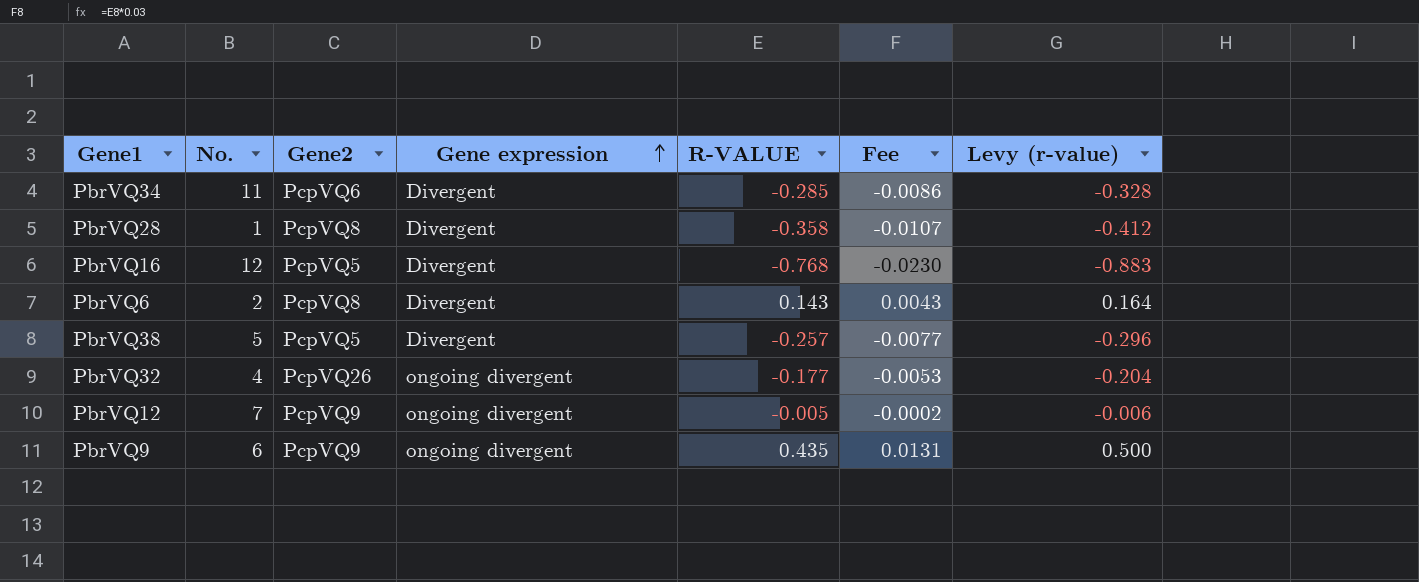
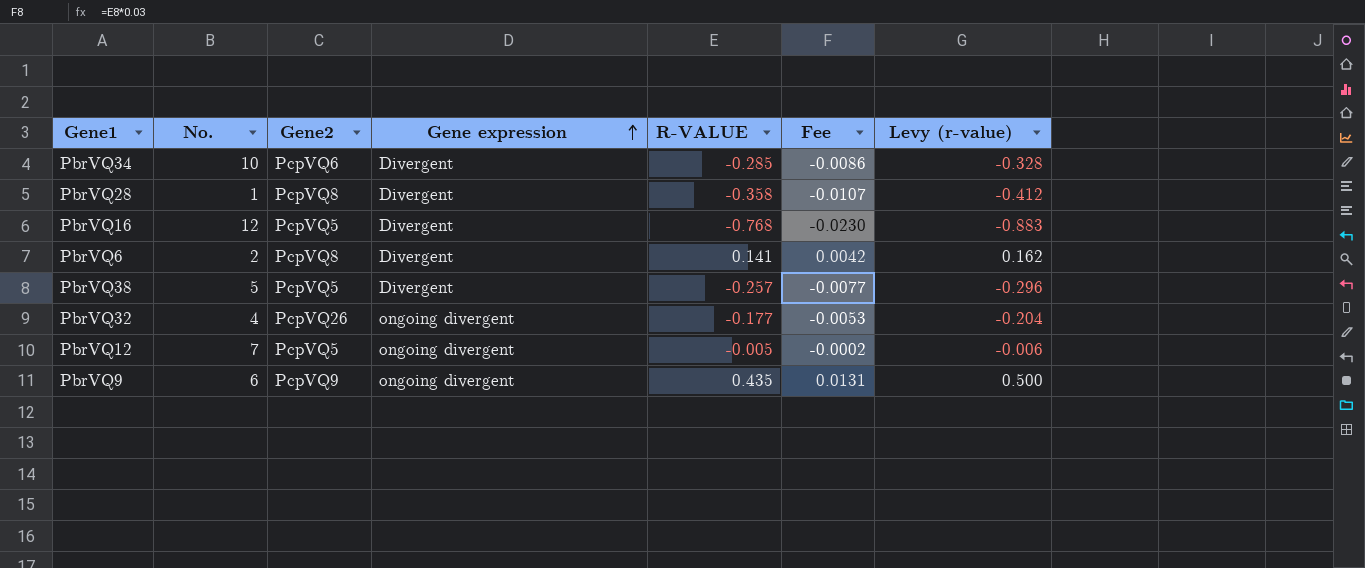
PbrVQ34 | No.: 11 -> 10
PbrVQ6 | R-VALUE: 0.143 -> 0.141
PbrVQ6 | Fee: 0.0043 -> 0.0042
PbrVQ6 | Levy (r-value): 0.164 -> 0.162
PbrVQ12 | Gene2: PcpVQ9 -> PcpVQ5

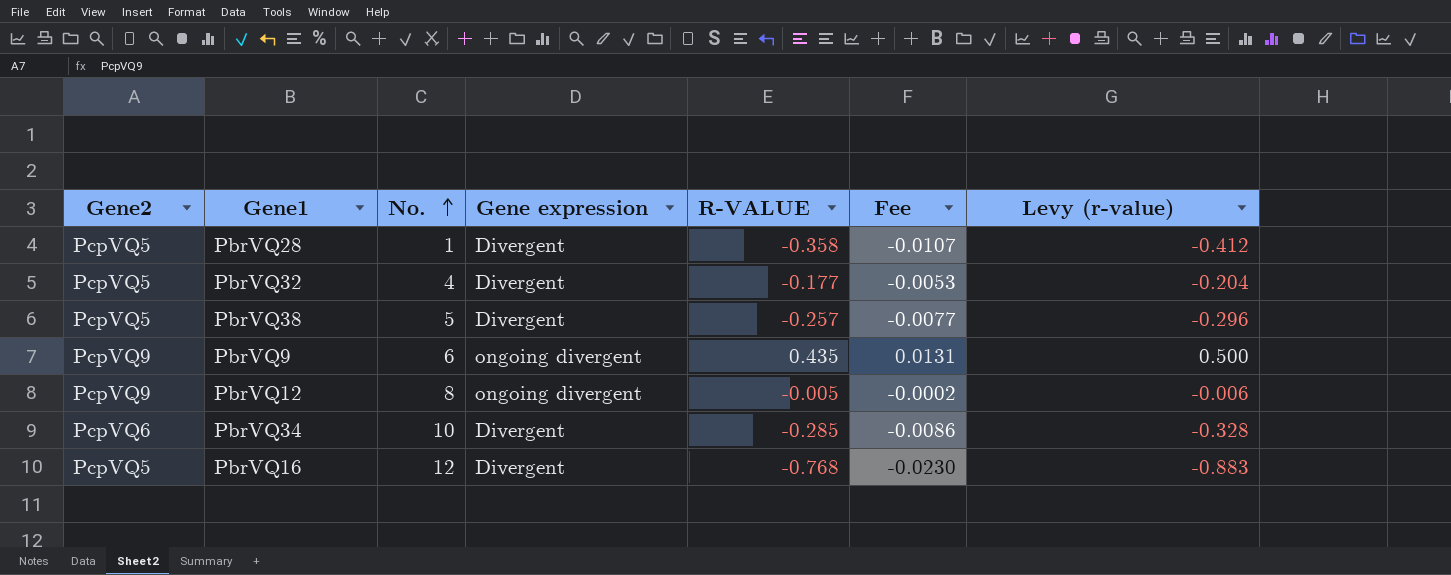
row order: Gene expression ascending -> No. ascending
column Gene2 | position: 3 -> 1
row PbrVQ6: 2 | PcpVQ8 | Divergent | 0.141 | 0.0042 | 0.162 -> none
PbrVQ28 | Gene2: PcpVQ8 -> PcpVQ5
PbrVQ32 | Gene2: PcpVQ26 -> PcpVQ5
PbrVQ32 | Gene expression: ongoing divergent -> Divergent
PbrVQ12 | Gene2: PcpVQ5 -> PcpVQ9
PbrVQ12 | No.: 7 -> 8

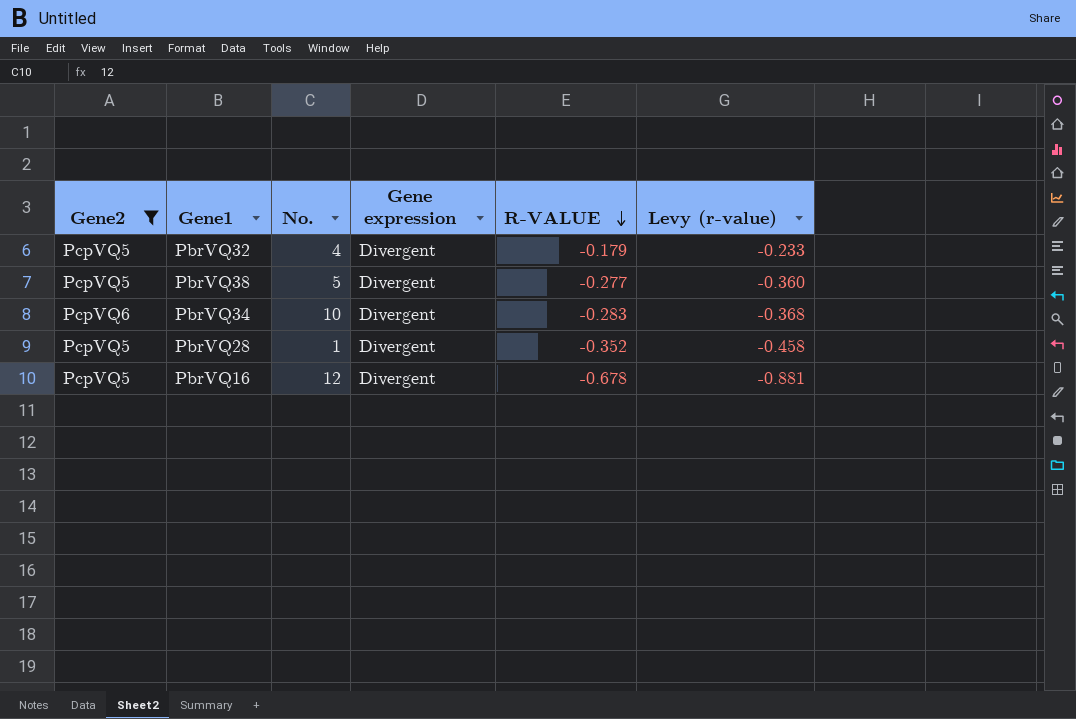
filter: none -> Gene2 != PcpVQ9
row order: No. ascending -> R-VALUE descending
column Fee | formula: [R-VALUE] * 0.03 -> none
column Levy (r-value) | formula: [R-VALUE] * 1.15 -> [R-VALUE] * 1.3
PbrVQ32 | R-VALUE: -0.177 -> -0.179
PbrVQ38 | R-VALUE: -0.257 -> -0.277
PbrVQ34 | R-VALUE: -0.285 -> -0.283
PbrVQ28 | R-VALUE: -0.358 -> -0.352
PbrVQ16 | R-VALUE: -0.768 -> -0.678

